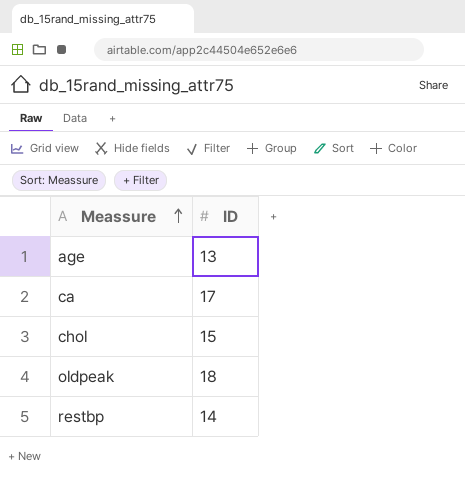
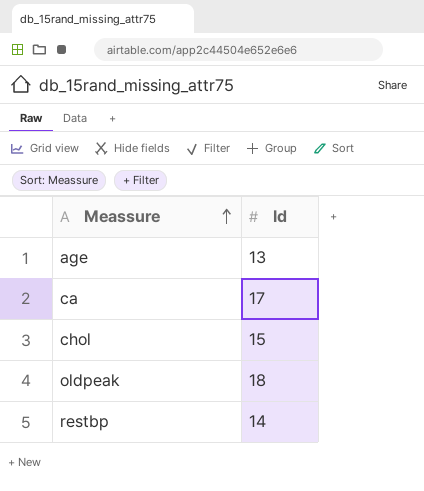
column name: ID -> Id

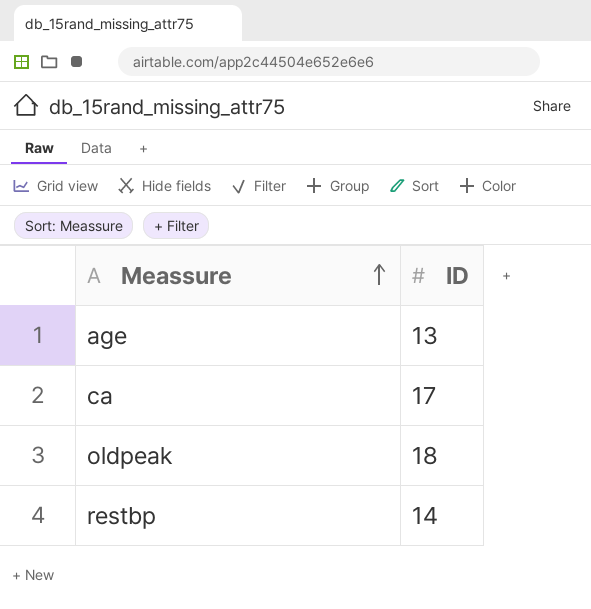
column name: Id -> ID
row chol: 15 -> none

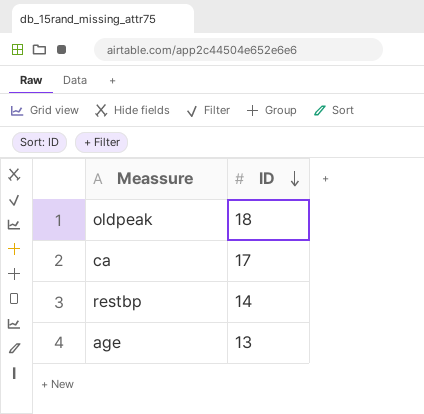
row order: Meassure ascending -> ID descending

